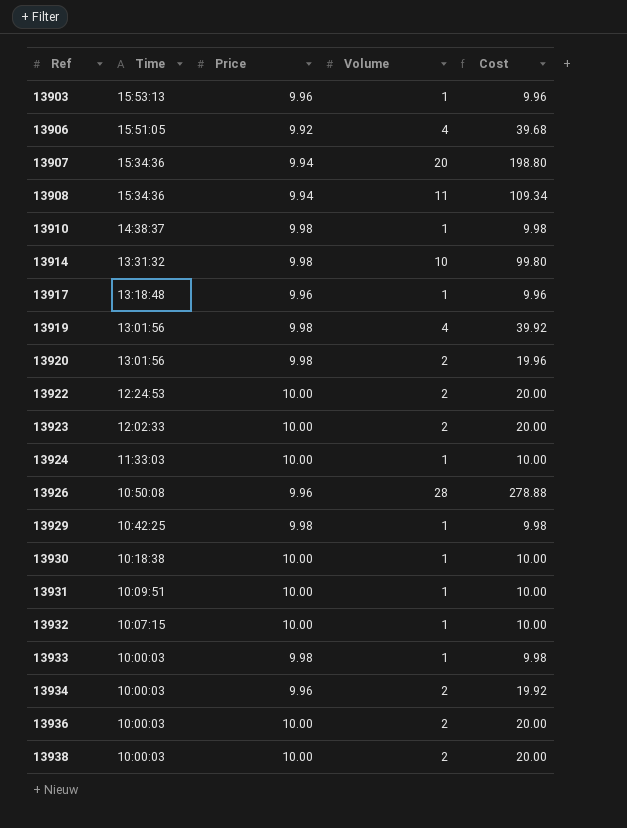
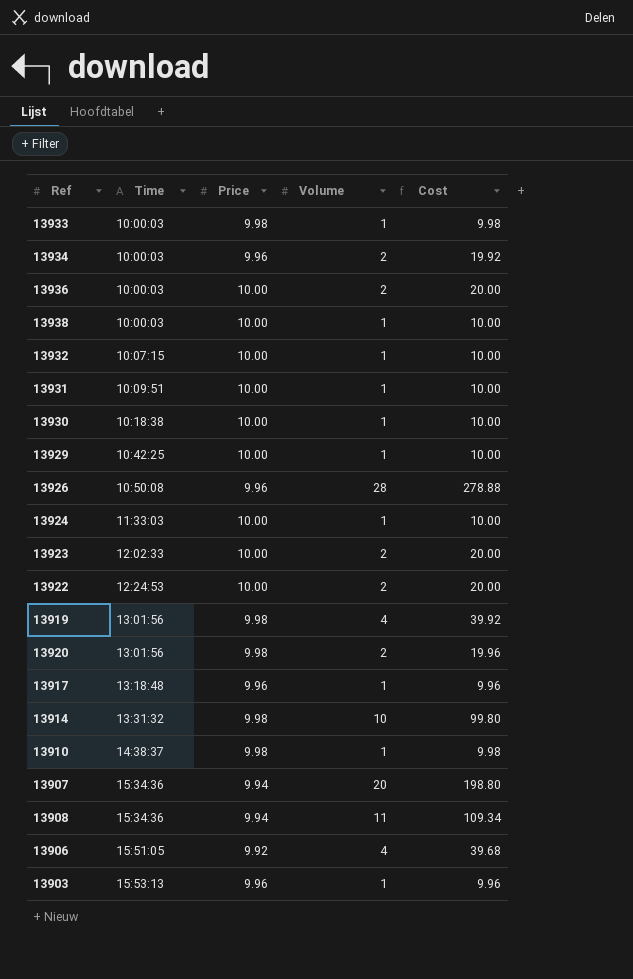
row order: Ref ascending -> Time ascending
13938 | Volume: 2 -> 1
13938 | Cost: 20.00 -> 10.00
13929 | Price: 9.98 -> 10.00
13929 | Cost: 9.98 -> 10.00

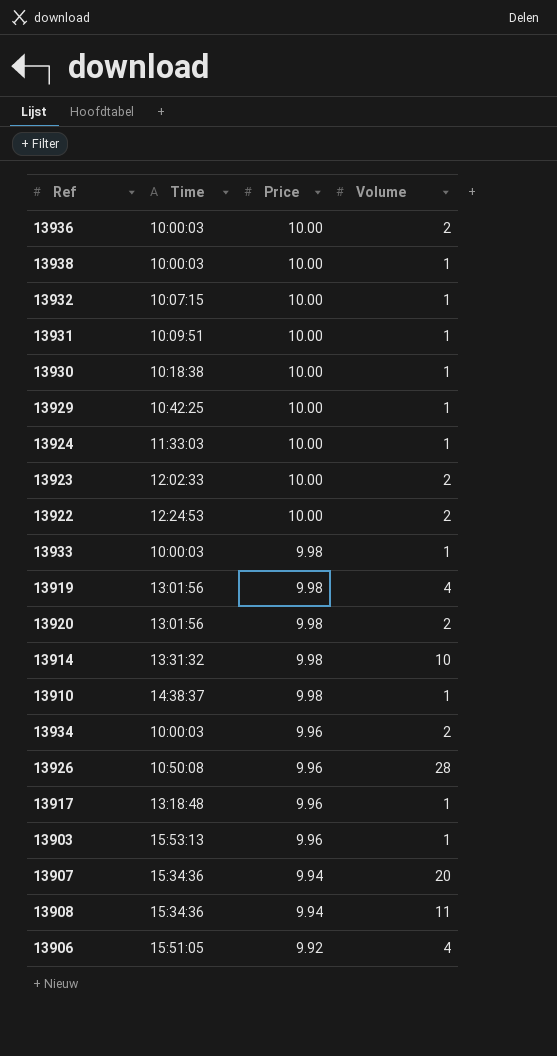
row order: Time ascending -> Price descending
column Cost | formula: [Price] * [Volume] -> none

